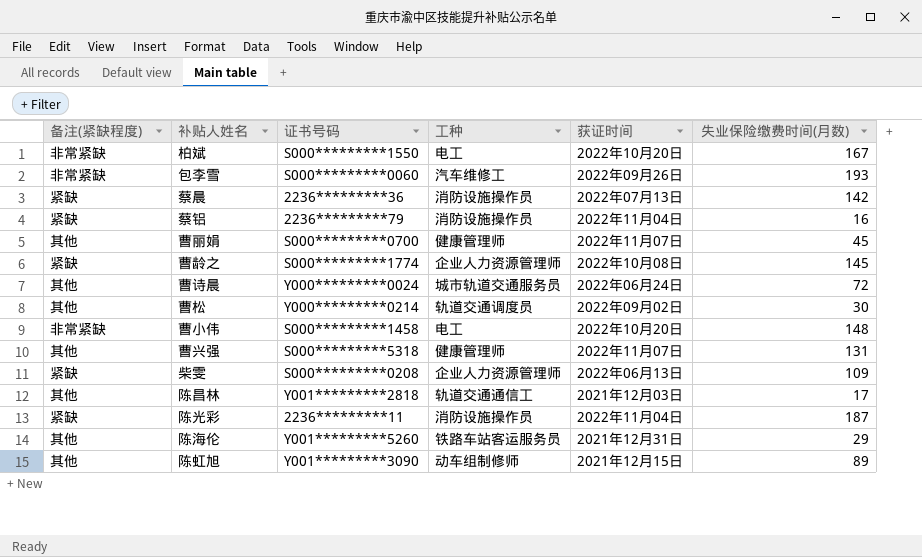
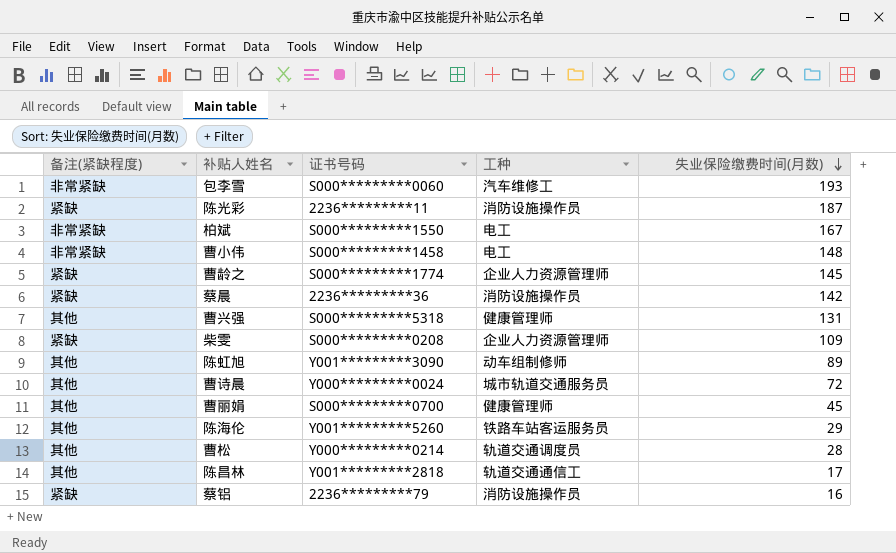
row order: none -> 失业保险缴费时间(月数) descending
column 获证时间 | position: 5 -> none
曹松 | 失业保险缴费时间(月数): 30 -> 28

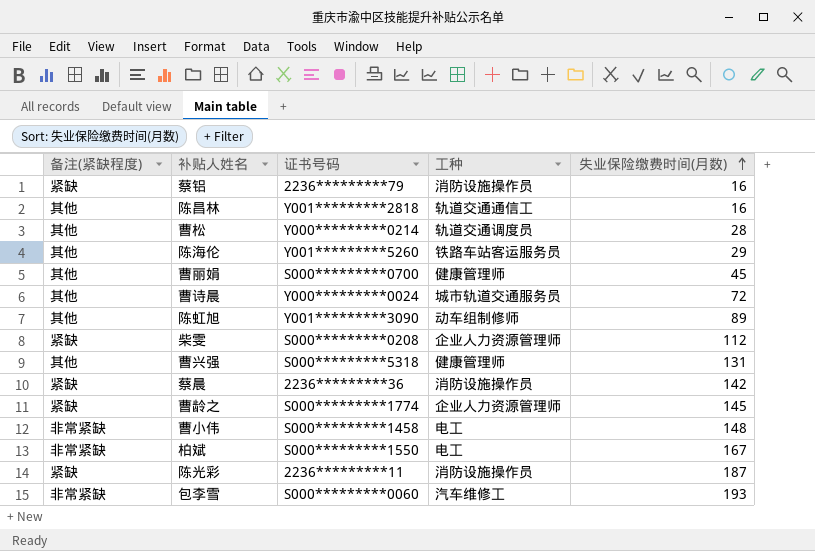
row order: 失业保险缴费时间(月数) descending -> 失业保险缴费时间(月数) ascending
陈昌林 | 失业保险缴费时间(月数): 17 -> 16
柴雯 | 失业保险缴费时间(月数): 109 -> 112

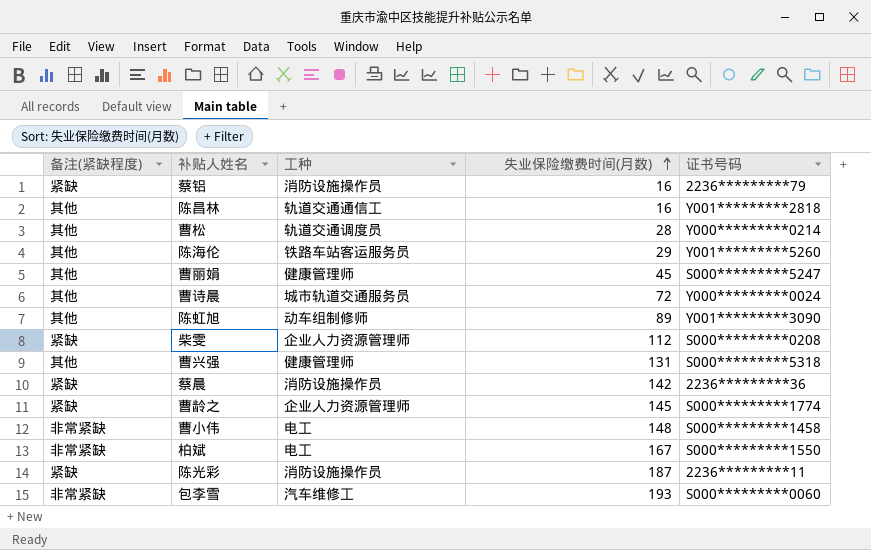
column 证书号码 | position: 3 -> 5
曹丽娟 | 证书号码: S000*********0700 -> S000*********5247

